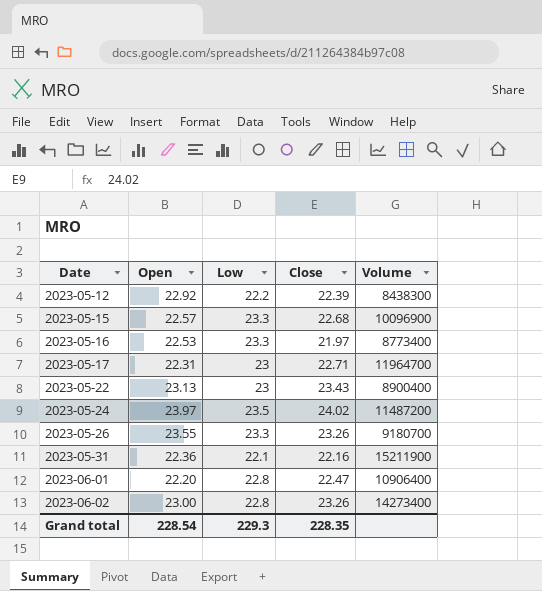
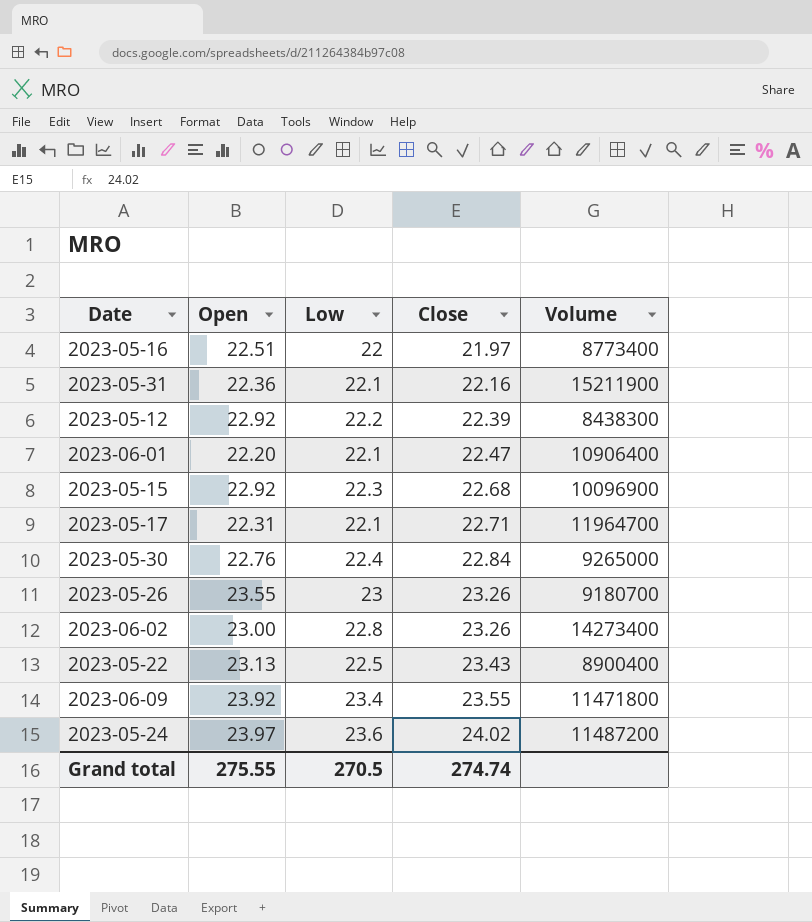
row order: Date ascending -> Close ascending
2023-05-16 | Open: 22.53 -> 22.51
2023-05-16 | Low: 23.3 -> 22
2023-06-01 | Low: 22.8 -> 22.1
2023-05-15 | Open: 22.57 -> 22.92
2023-05-15 | Low: 23.3 -> 22.3
2023-05-17 | Low: 23 -> 22.1
row 2023-05-30: none -> 22.76 | 22.4 | 22.84 | 9265000
2023-05-26 | Low: 23.3 -> 23
2023-05-22 | Low: 23 -> 22.5
row 2023-06-09: none -> 23.92 | 23.4 | 23.55 | 11471800
2023-05-24 | Low: 23.5 -> 23.6
Grand total | Open: 228.54 -> 275.55
Grand total | Low: 229.3 -> 270.5
Grand total | Close: 228.35 -> 274.74

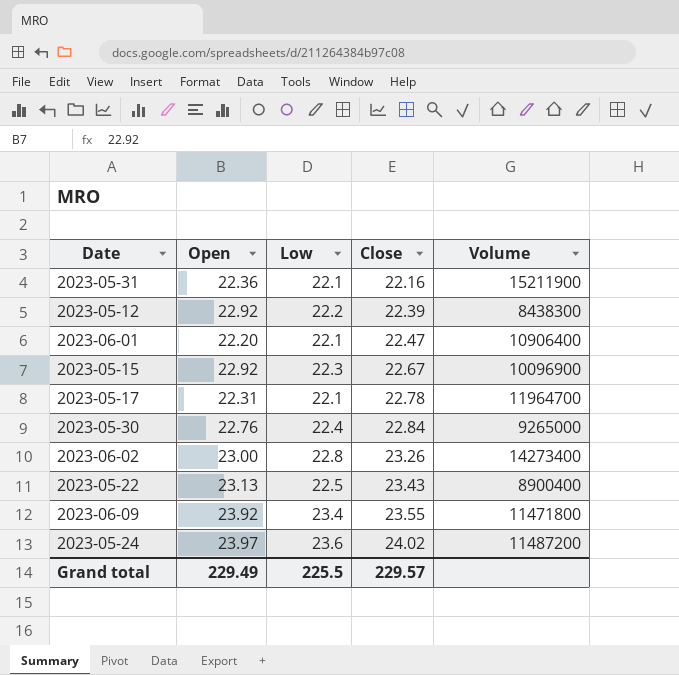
row 2023-05-16: 22.51 | 22 | 21.97 | 8773400 -> none
row 2023-05-26: 23.55 | 23 | 23.26 | 9180700 -> none
2023-05-15 | Close: 22.68 -> 22.67
2023-05-17 | Close: 22.71 -> 22.78
Grand total | Open: 275.55 -> 229.49
Grand total | Low: 270.5 -> 225.5
Grand total | Close: 274.74 -> 229.57

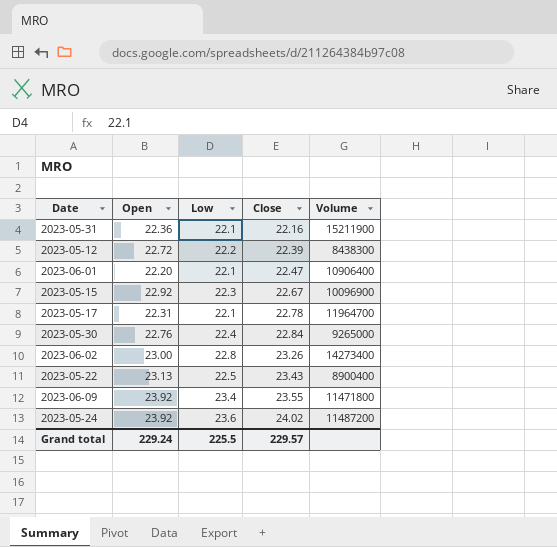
2023-05-12 | Open: 22.92 -> 22.72
2023-05-24 | Open: 23.97 -> 23.92
Grand total | Open: 229.49 -> 229.24

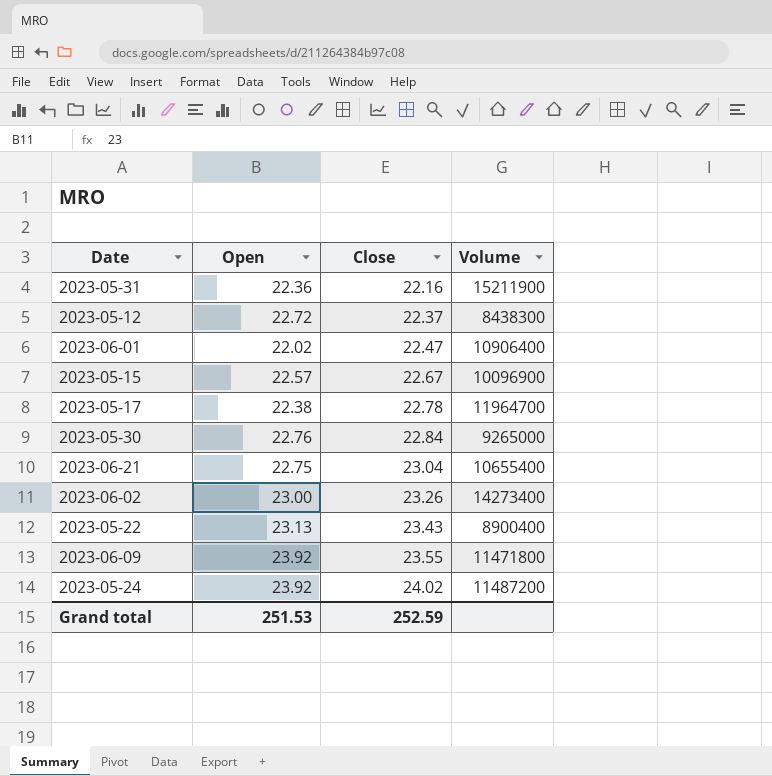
column Low | position: 3 -> none
2023-05-12 | Close: 22.39 -> 22.37
2023-06-01 | Open: 22.20 -> 22.02
2023-05-15 | Open: 22.92 -> 22.57
2023-05-17 | Open: 22.31 -> 22.38
row 2023-06-21: none -> 22.75 | 23.04 | 10655400
Grand total | Open: 229.24 -> 251.53
Grand total | Close: 229.57 -> 252.59

